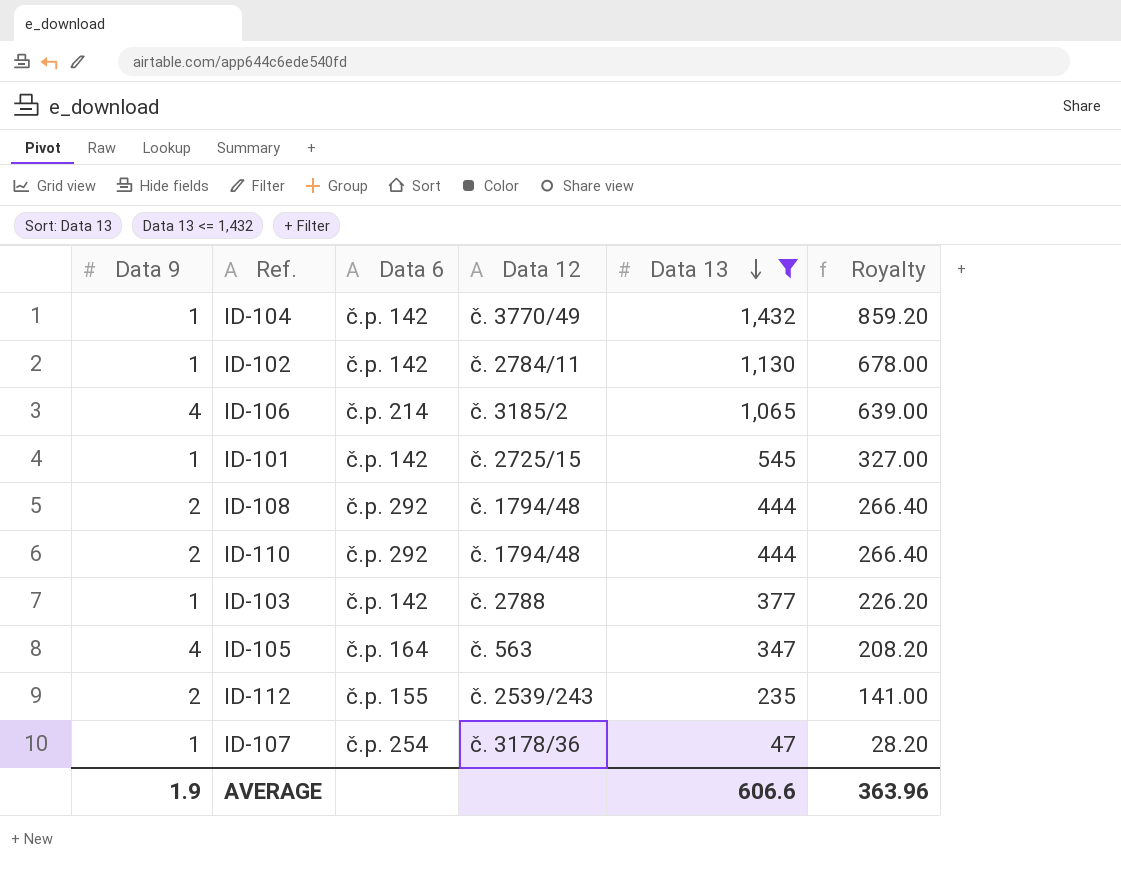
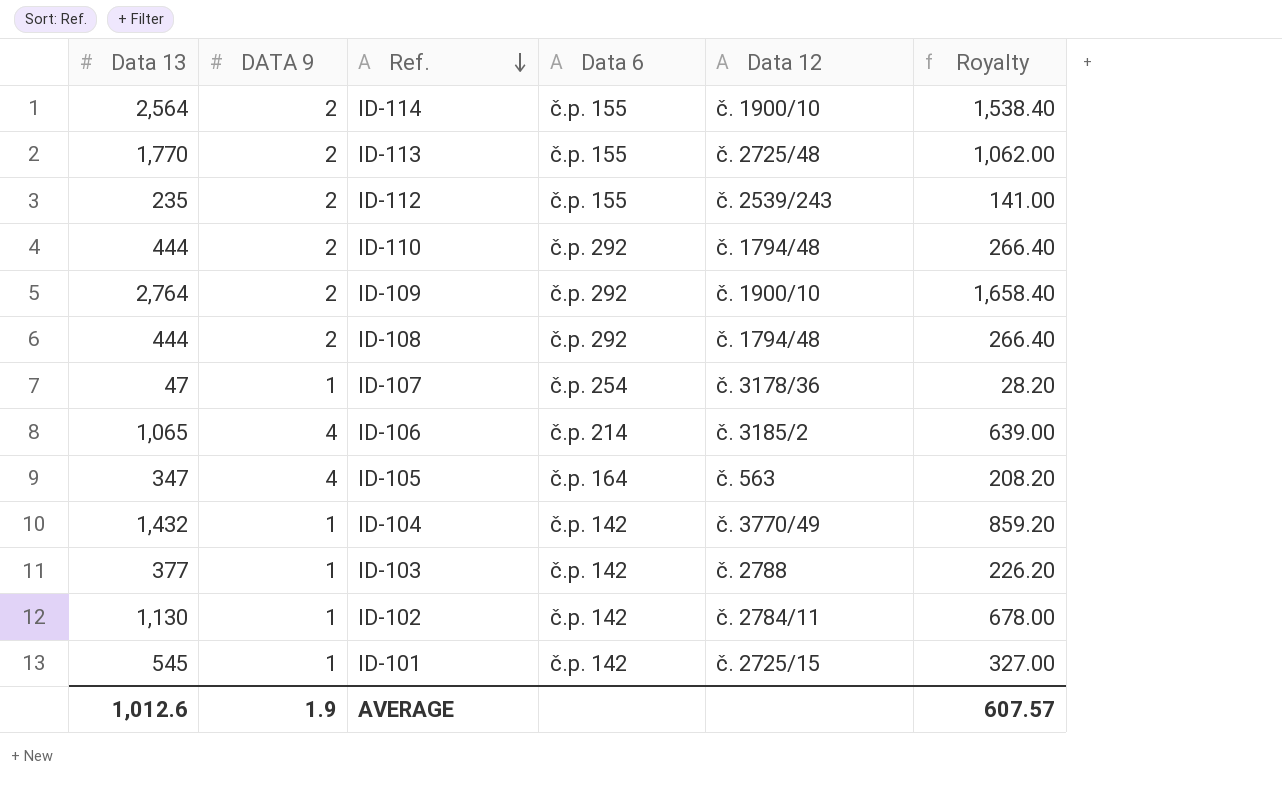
filter: Data 13 <= 1,432 -> none
row order: Data 13 descending -> Ref. descending
column Data 13 | position: 5 -> 1
column name: Data 9 -> DATA 9
AVERAGE | Data 13: 606.6 -> 1,012.6
AVERAGE | Royalty: 363.96 -> 607.57

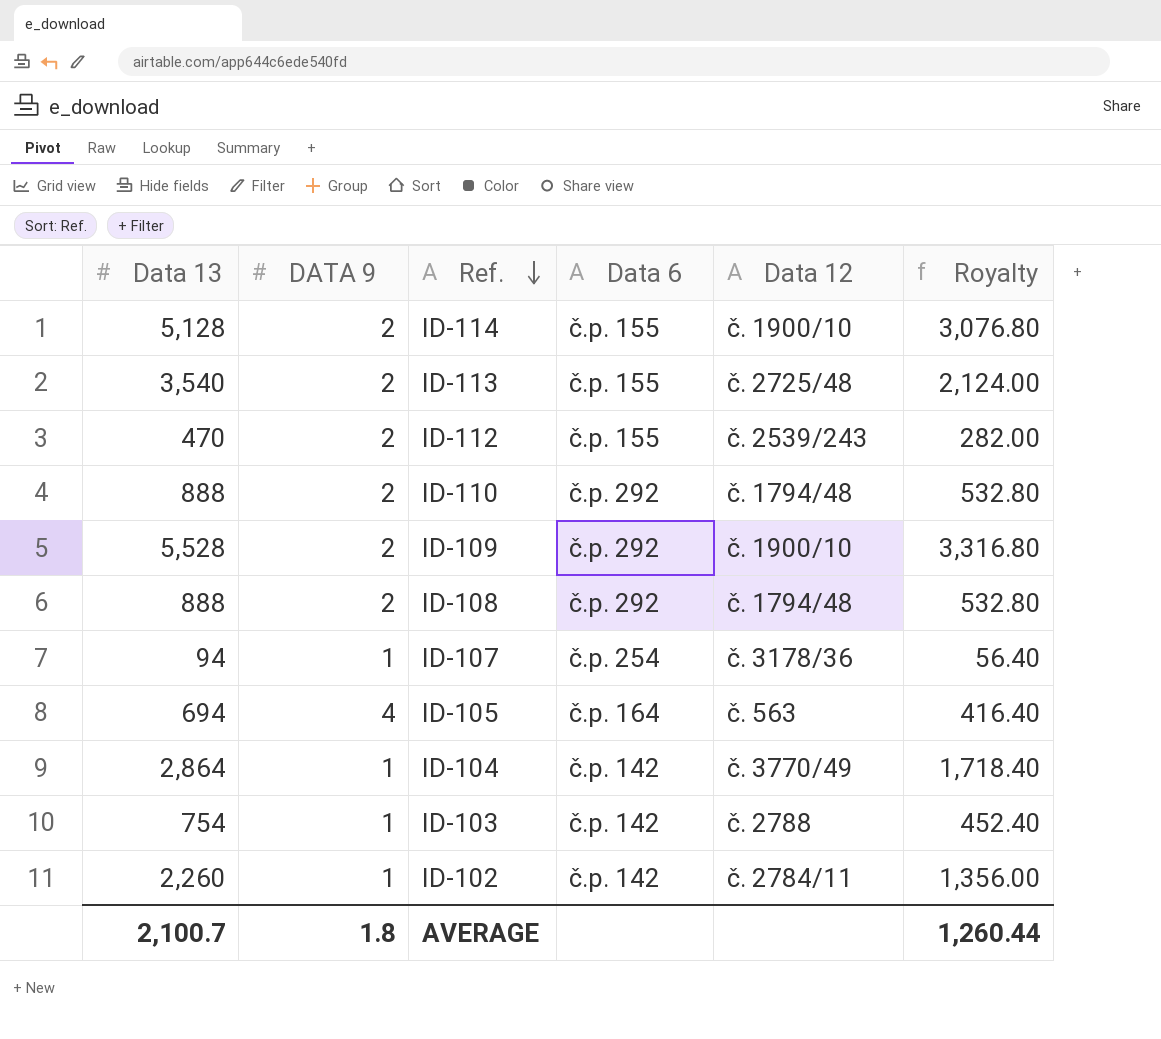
row ID-106: 1,065 | 4 | č.p. 214 | č. 3185/2 | 639.00 -> none
row ID-101: 545 | 1 | č.p. 142 | č. 2725/15 | 327.00 -> none
ID-114 | Data 13: 2,564 -> 5,128
ID-114 | Royalty: 1,538.40 -> 3,076.80
ID-113 | Data 13: 1,770 -> 3,540
ID-113 | Royalty: 1,062.00 -> 2,124.00
ID-112 | Data 13: 235 -> 470
ID-112 | Royalty: 141.00 -> 282.00
ID-110 | Data 13: 444 -> 888
ID-110 | Royalty: 266.40 -> 532.80
ID-109 | Data 13: 2,764 -> 5,528
ID-109 | Royalty: 1,658.40 -> 3,316.80
ID-108 | Data 13: 444 -> 888
ID-108 | Royalty: 266.40 -> 532.80
ID-107 | Data 13: 47 -> 94
ID-107 | Royalty: 28.20 -> 56.40
ID-105 | Data 13: 347 -> 694
ID-105 | Royalty: 208.20 -> 416.40
ID-104 | Data 13: 1,432 -> 2,864
ID-104 | Royalty: 859.20 -> 1,718.40
ID-103 | Data 13: 377 -> 754
ID-103 | Royalty: 226.20 -> 452.40
ID-102 | Data 13: 1,130 -> 2,260
ID-102 | Royalty: 678.00 -> 1,356.00
AVERAGE | Data 13: 1,012.6 -> 2,100.7
AVERAGE | DATA 9: 1.9 -> 1.8
AVERAGE | Royalty: 607.57 -> 1,260.44

